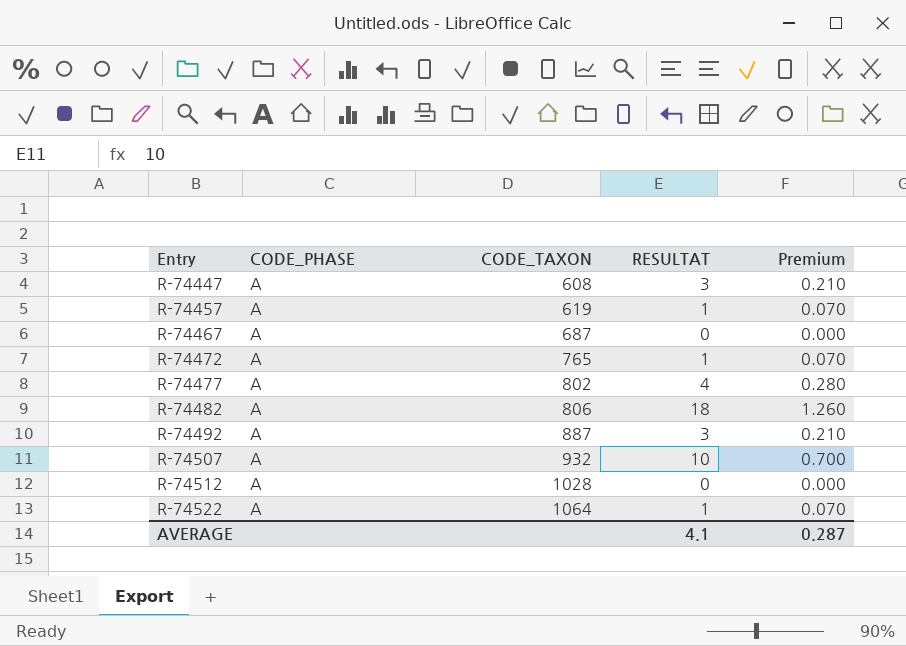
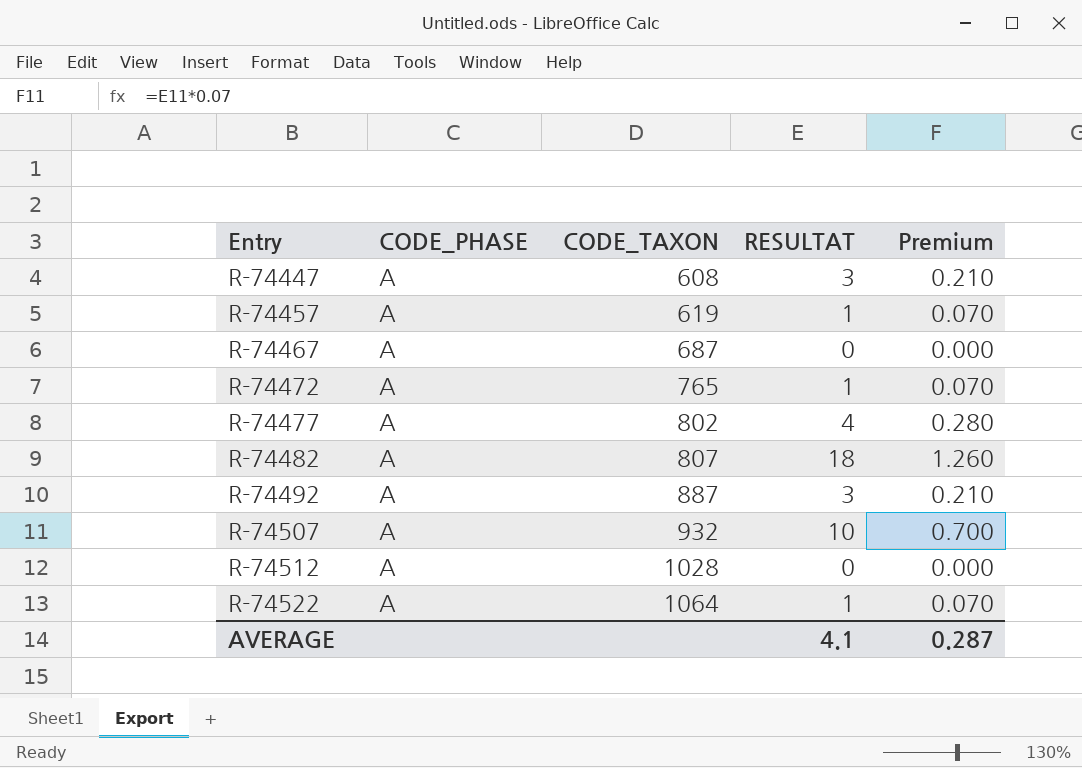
R-74482 | CODE_TAXON: 806 -> 807

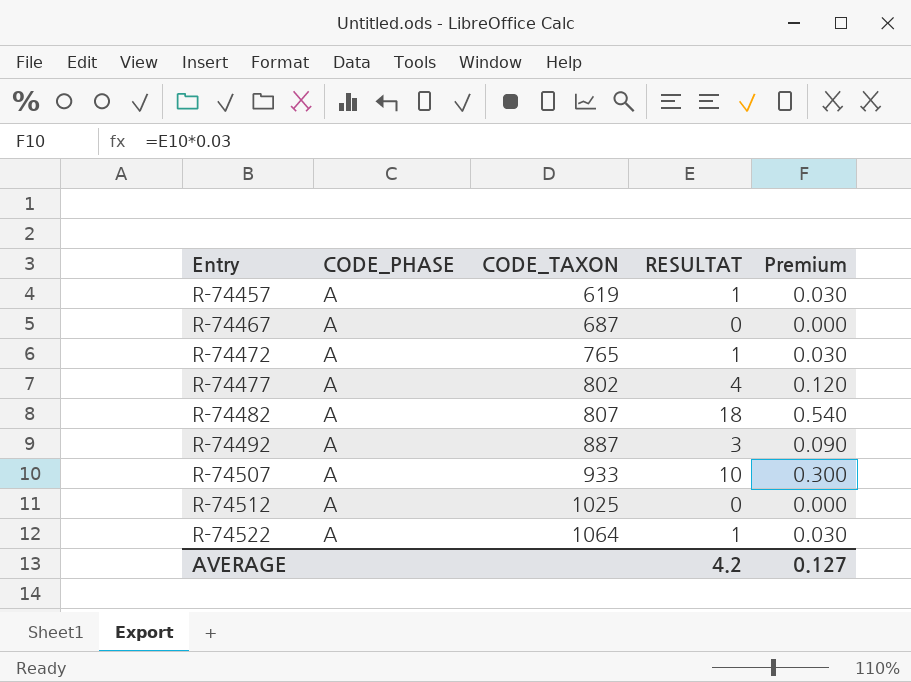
column Premium | formula: [RESULTAT] * 0.07 -> [RESULTAT] * 0.03
row R-74447: A | 608 | 3 | 0.210 -> none
R-74507 | CODE_TAXON: 932 -> 933
R-74512 | CODE_TAXON: 1028 -> 1025
AVERAGE | RESULTAT: 4.1 -> 4.2
AVERAGE | Premium: 0.287 -> 0.127

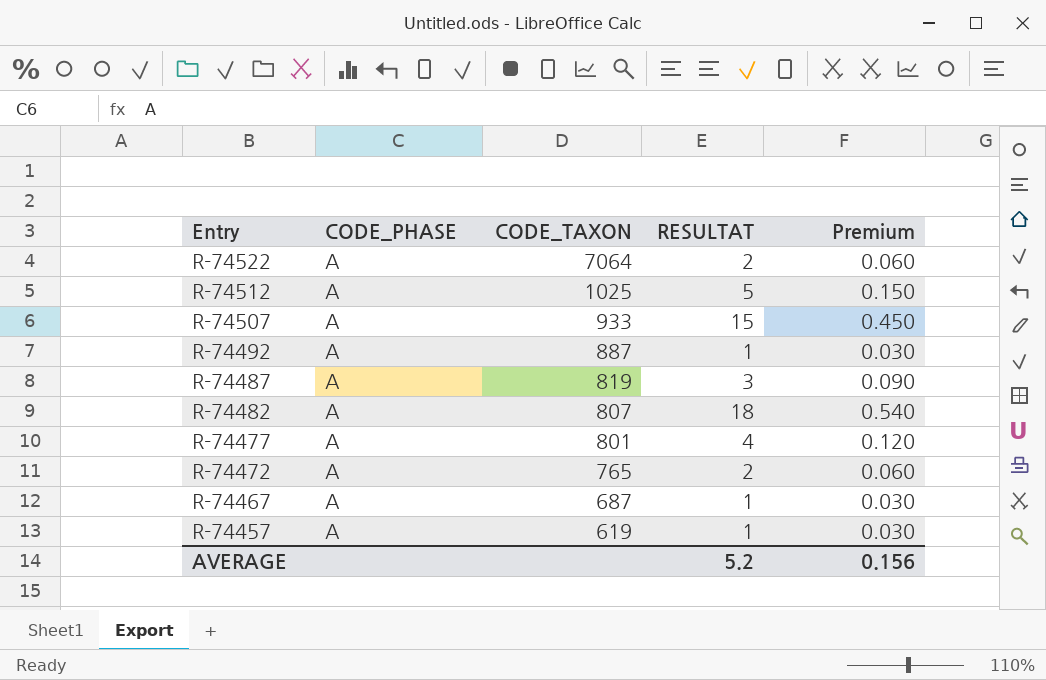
row order: Entry ascending -> Entry descending
R-74522 | CODE_TAXON: 1064 -> 7064
R-74522 | RESULTAT: 1 -> 2
R-74522 | Premium: 0.030 -> 0.060
R-74512 | RESULTAT: 0 -> 5
R-74512 | Premium: 0.000 -> 0.150
R-74507 | RESULTAT: 10 -> 15
R-74507 | Premium: 0.300 -> 0.450
R-74492 | RESULTAT: 3 -> 1
R-74492 | Premium: 0.090 -> 0.030
row R-74487: none -> A | 819 | 3 | 0.090
R-74477 | CODE_TAXON: 802 -> 801
R-74472 | RESULTAT: 1 -> 2
R-74472 | Premium: 0.030 -> 0.060
R-74467 | RESULTAT: 0 -> 1
R-74467 | Premium: 0.000 -> 0.030
AVERAGE | RESULTAT: 4.2 -> 5.2
AVERAGE | Premium: 0.127 -> 0.156

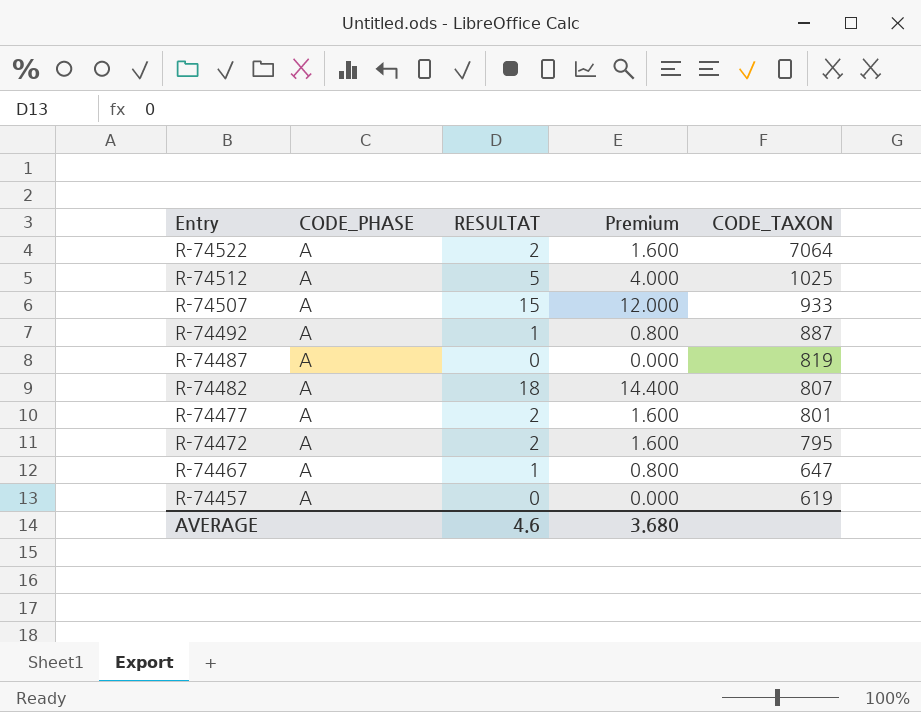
column Premium | formula: [RESULTAT] * 0.03 -> [RESULTAT] * 0.8
column CODE_TAXON | position: 3 -> 5
R-74487 | RESULTAT: 3 -> 0
R-74477 | RESULTAT: 4 -> 2
R-74472 | CODE_TAXON: 765 -> 795
R-74467 | CODE_TAXON: 687 -> 647
R-74457 | RESULTAT: 1 -> 0
AVERAGE | RESULTAT: 5.2 -> 4.6
AVERAGE | Premium: 0.156 -> 3.680

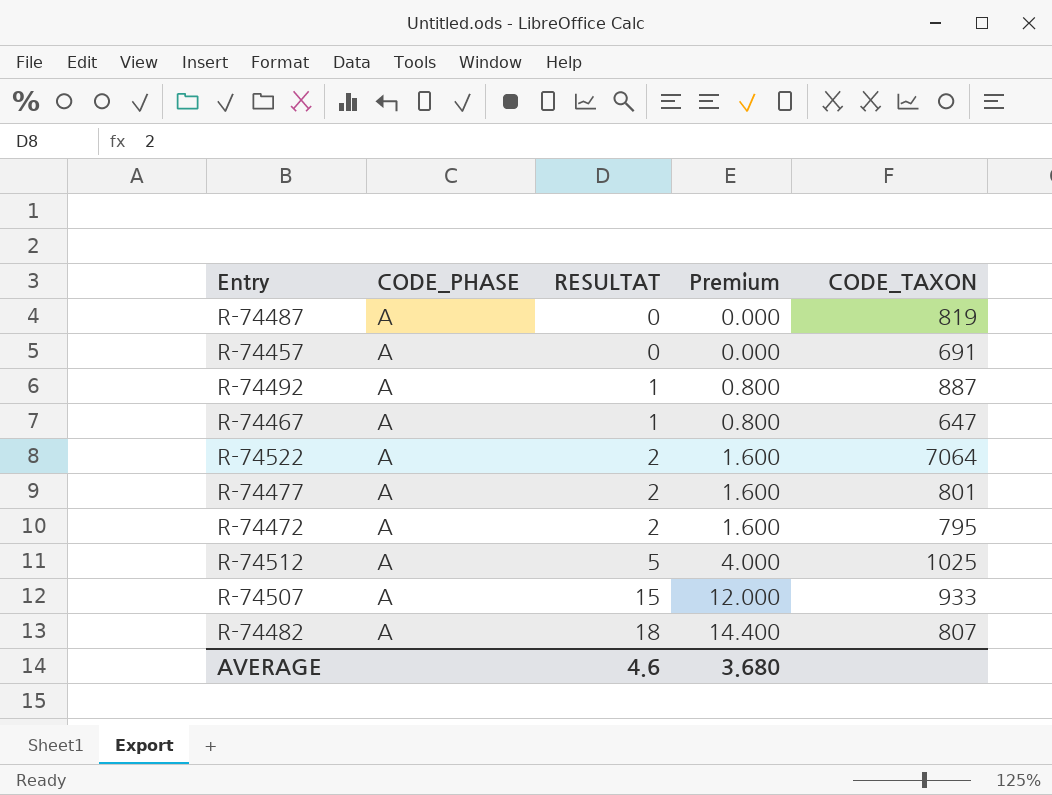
row order: Entry descending -> RESULTAT ascending
R-74457 | CODE_TAXON: 619 -> 691

